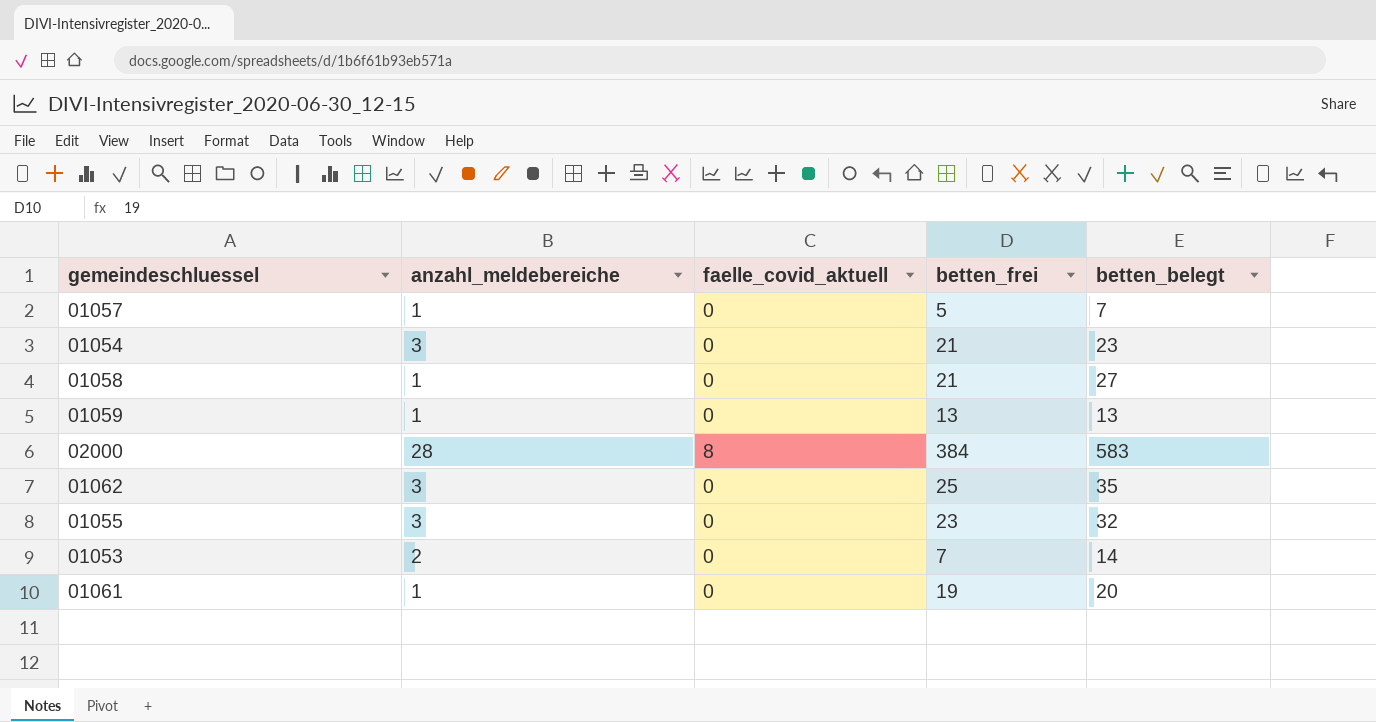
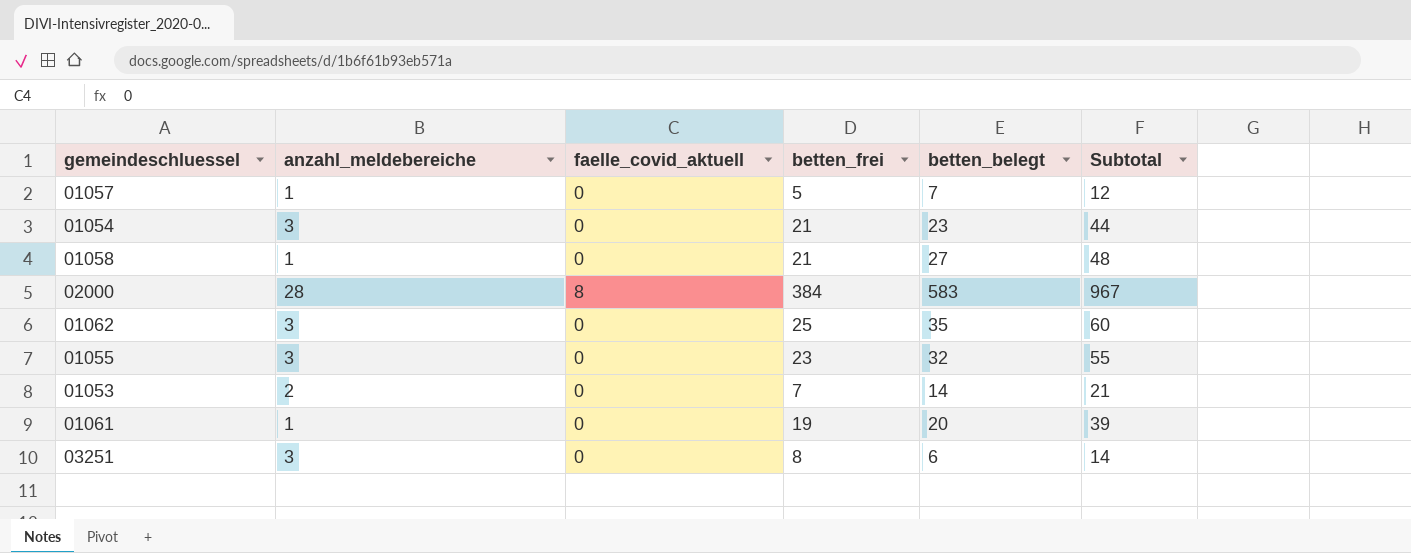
column Subtotal | formula: none -> [betten_frei] + [betten_belegt]
row 01059: 1 | 0 | 13 | 13 -> none
row 03251: none -> 3 | 0 | 8 | 6 | 14

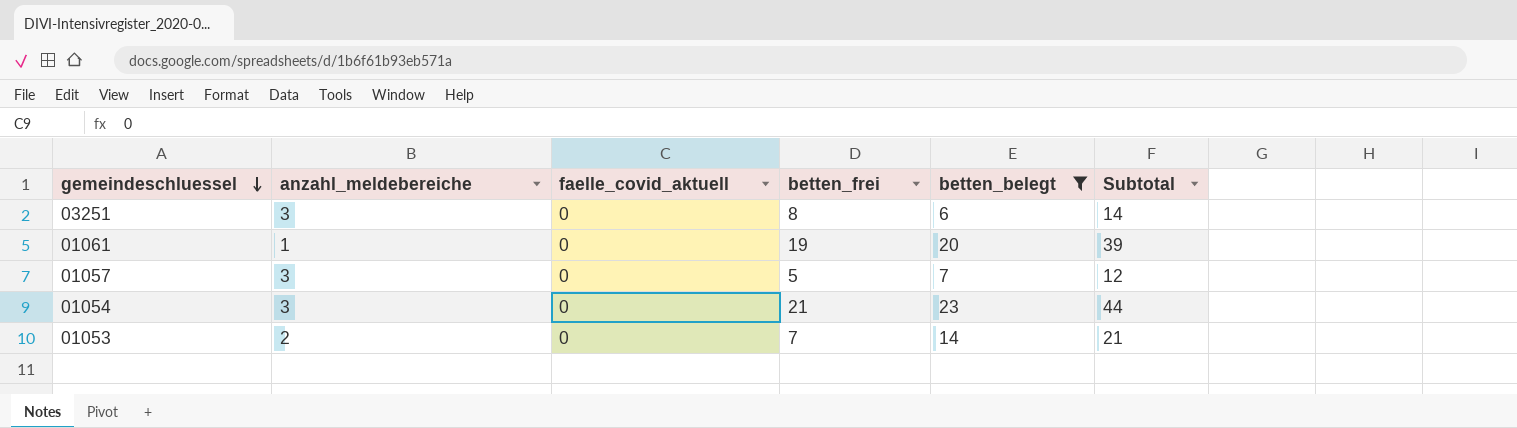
filter: none -> betten_belegt <= 23
row order: none -> gemeindeschluessel descending
01057 | anzahl_meldebereiche: 1 -> 3

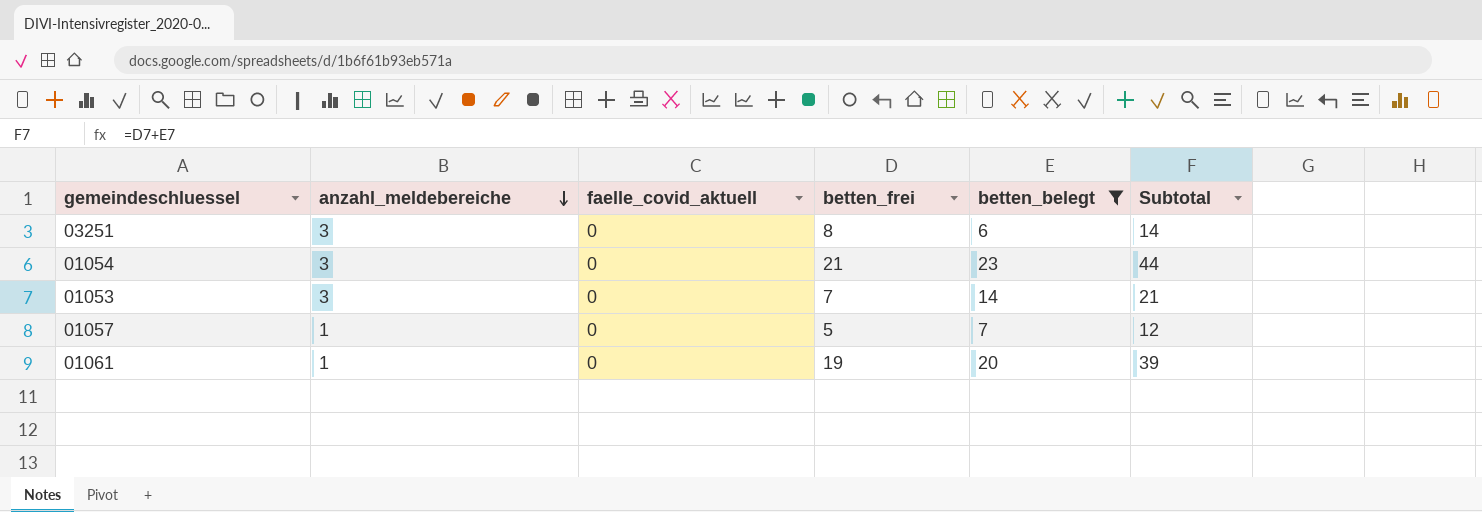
row order: gemeindeschluessel descending -> anzahl_meldebereiche descending
01053 | anzahl_meldebereiche: 2 -> 3
01057 | anzahl_meldebereiche: 3 -> 1

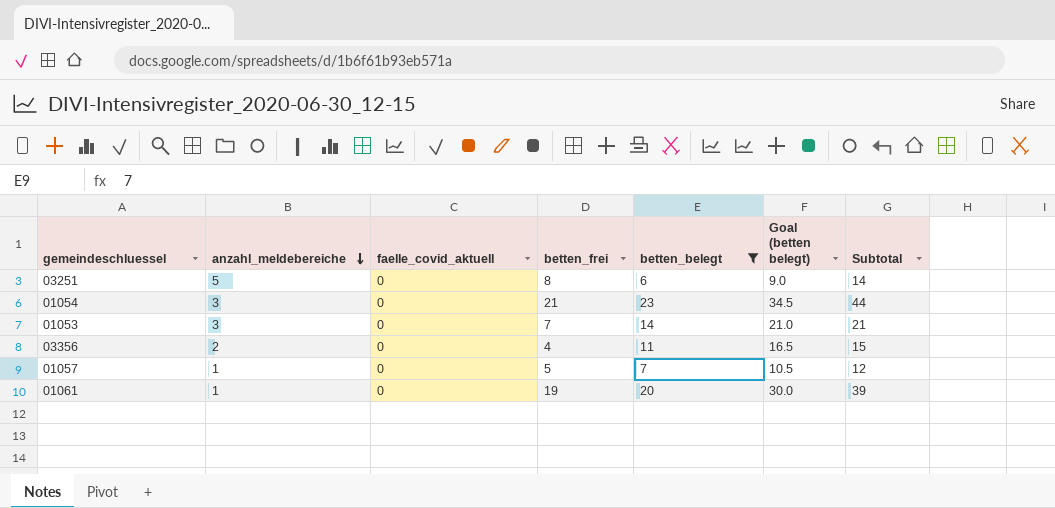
column Goal (betten belegt) | formula: none -> [betten_belegt] * 1.5
03251 | anzahl_meldebereiche: 3 -> 5
row 03356: none -> 2 | 0 | 4 | 11 | 16.5 | 15

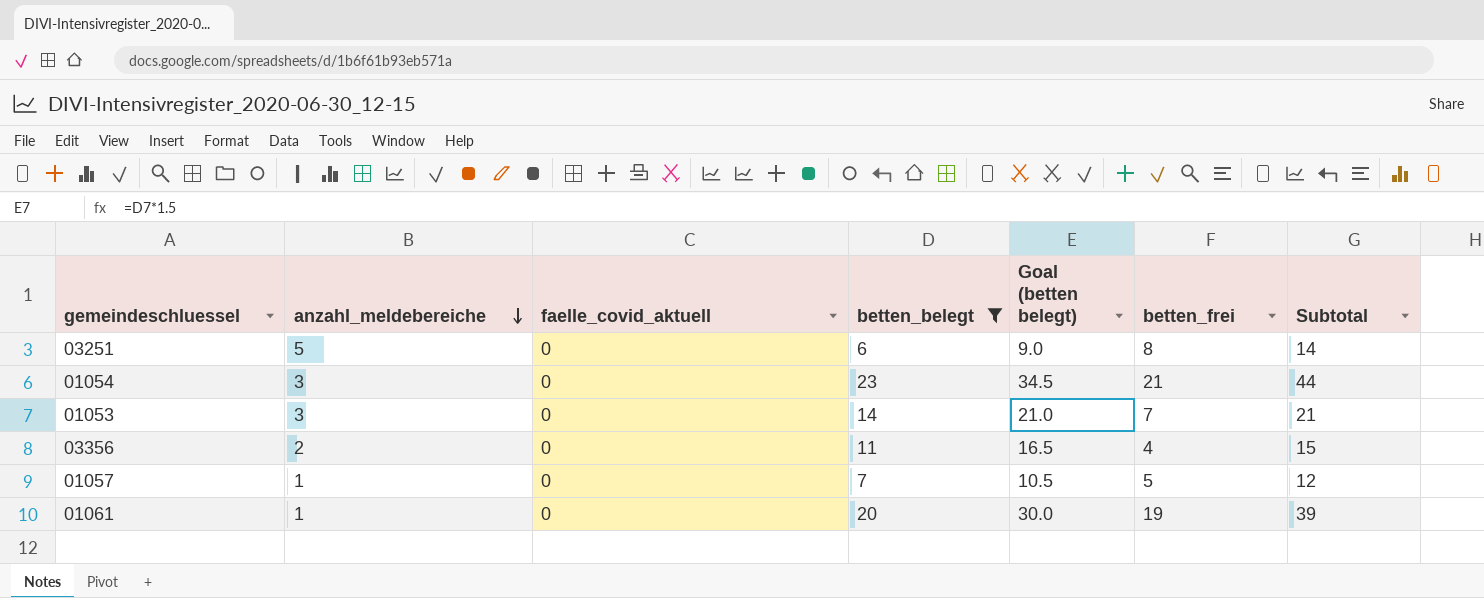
column betten_frei | position: 4 -> 6

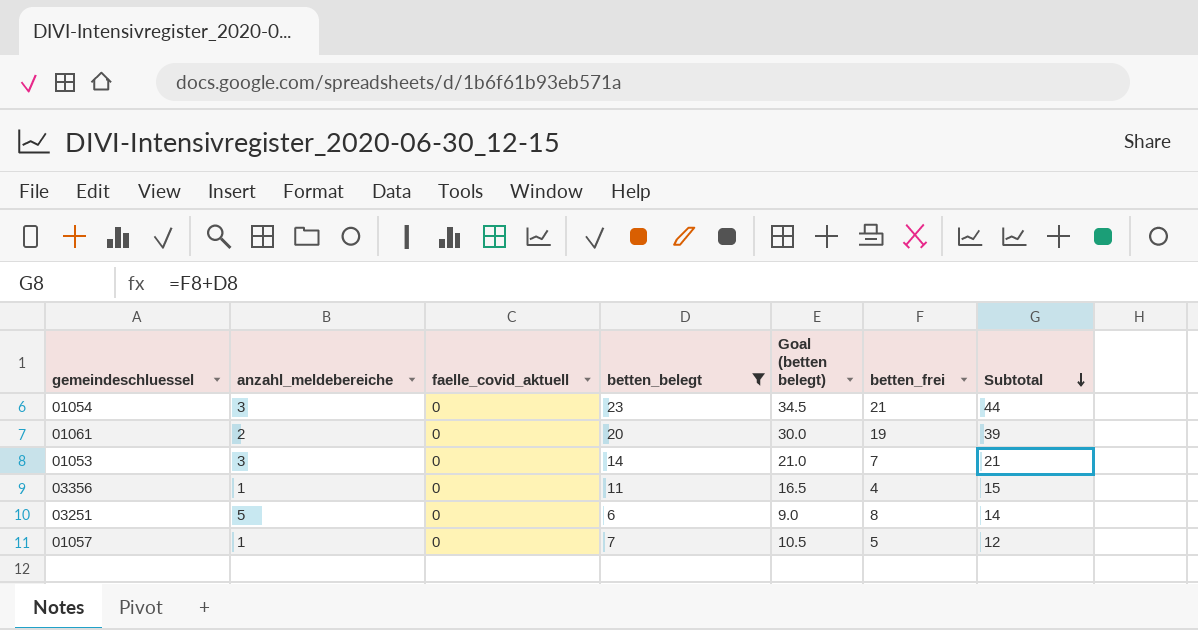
row order: anzahl_meldebereiche descending -> Subtotal descending
01061 | anzahl_meldebereiche: 1 -> 2
03356 | anzahl_meldebereiche: 2 -> 1

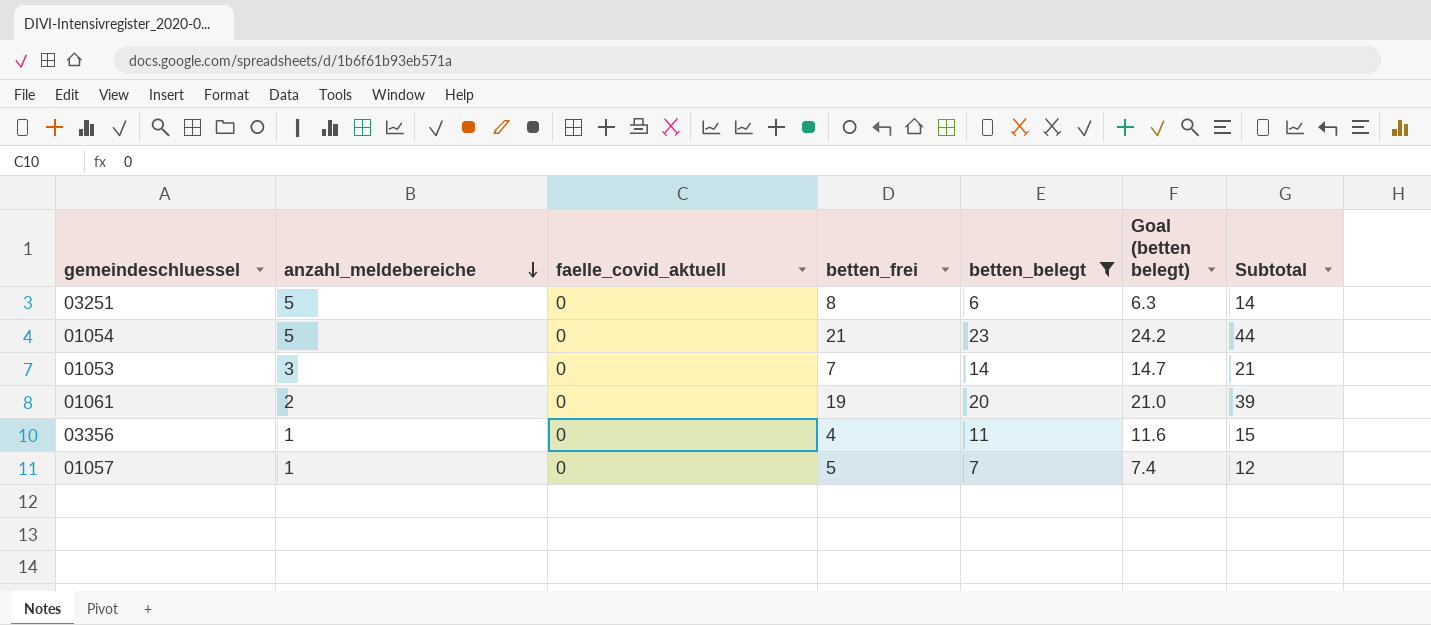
row order: Subtotal descending -> anzahl_meldebereiche descending
column betten_frei | position: 6 -> 4
column Goal (betten belegt) | formula: [betten_belegt] * 1.5 -> [betten_belegt] * 1.05
01054 | anzahl_meldebereiche: 3 -> 5

